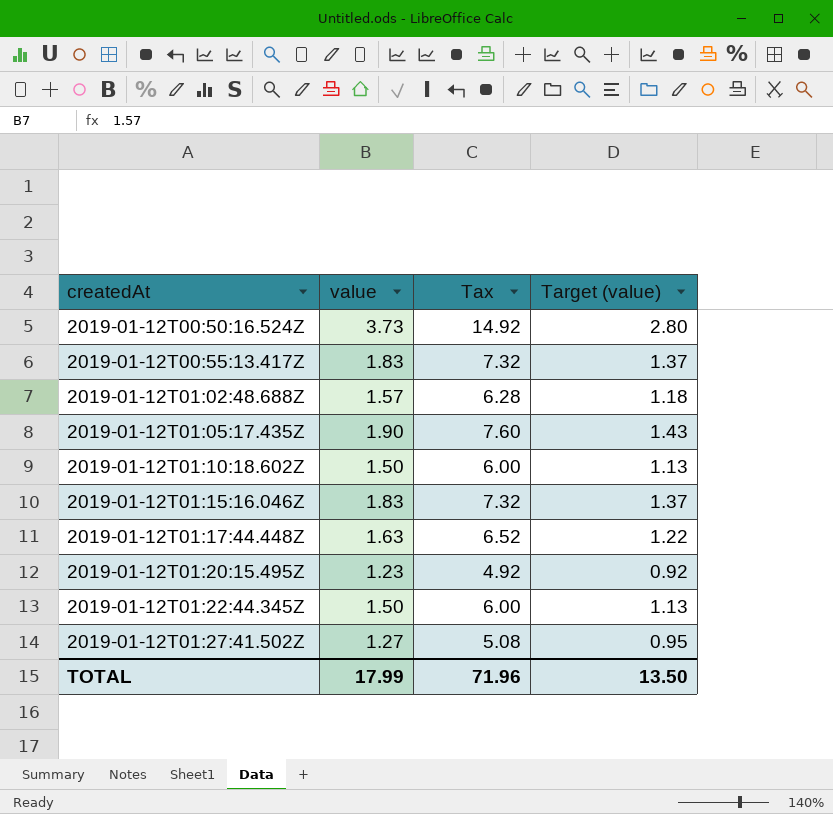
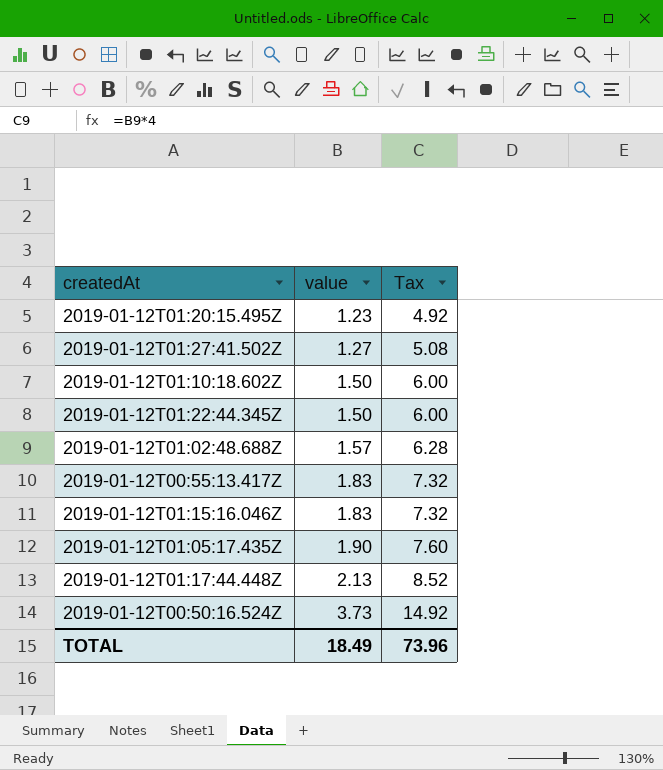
row order: createdAt ascending -> value ascending
column Target (value) | formula: [value] * 0.75 -> none
2019-01-12T01:17:44.448Z | value: 1.63 -> 2.13
2019-01-12T01:17:44.448Z | Tax: 6.52 -> 8.52
TOTAL | value: 17.99 -> 18.49
TOTAL | Tax: 71.96 -> 73.96

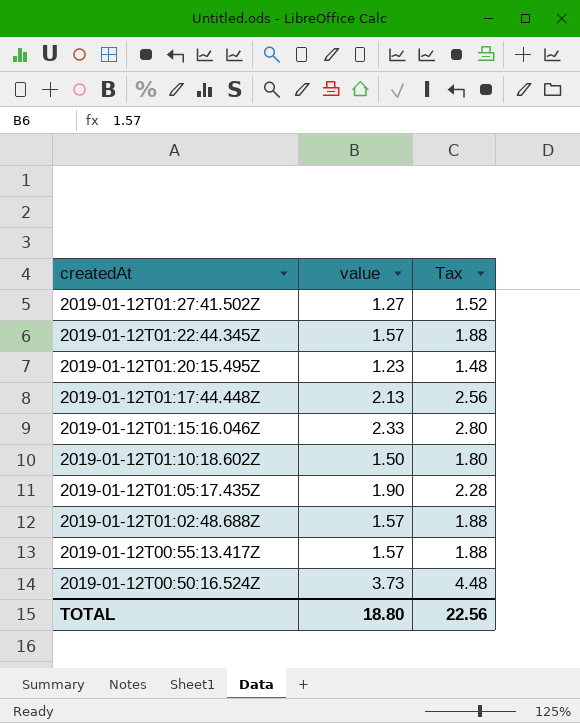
row order: value ascending -> createdAt descending
column Tax | formula: [value] * 4 -> [value] * 1.2
2019-01-12T01:22:44.345Z | value: 1.50 -> 1.57
2019-01-12T01:15:16.046Z | value: 1.83 -> 2.33
2019-01-12T00:55:13.417Z | value: 1.83 -> 1.57
TOTAL | value: 18.49 -> 18.80
TOTAL | Tax: 73.96 -> 22.56

